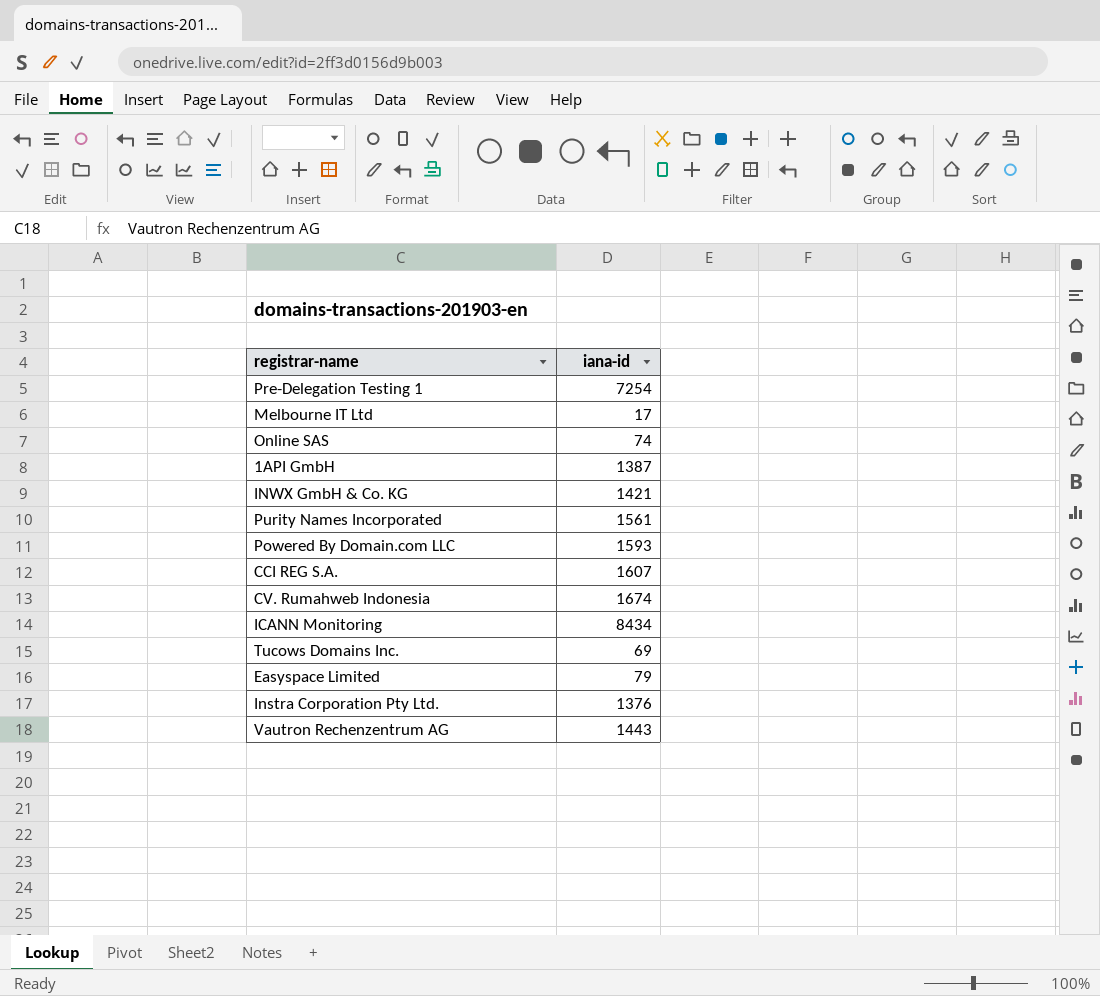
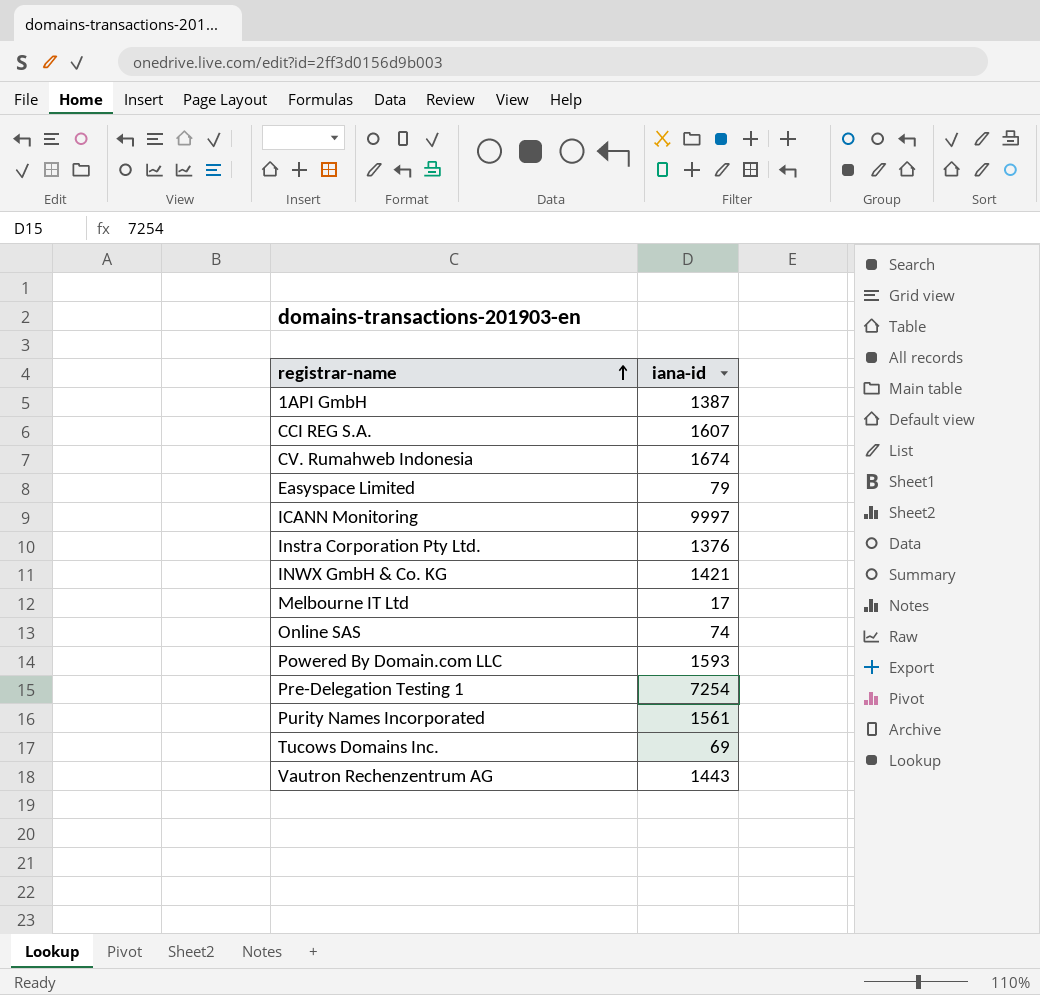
row order: none -> registrar-name ascending
ICANN Monitoring | iana-id: 8434 -> 9997

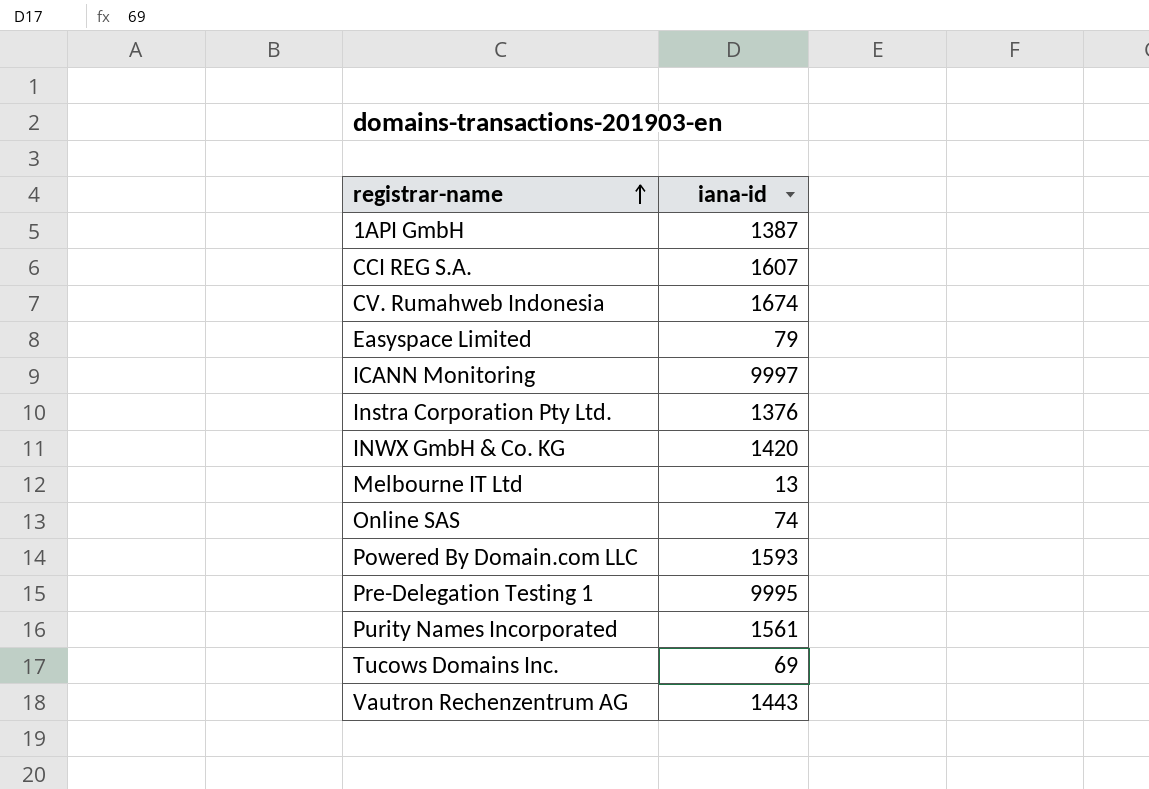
INWX GmbH & Co. KG | iana-id: 1421 -> 1420
Melbourne IT Ltd | iana-id: 17 -> 13
Pre-Delegation Testing 1 | iana-id: 7254 -> 9995

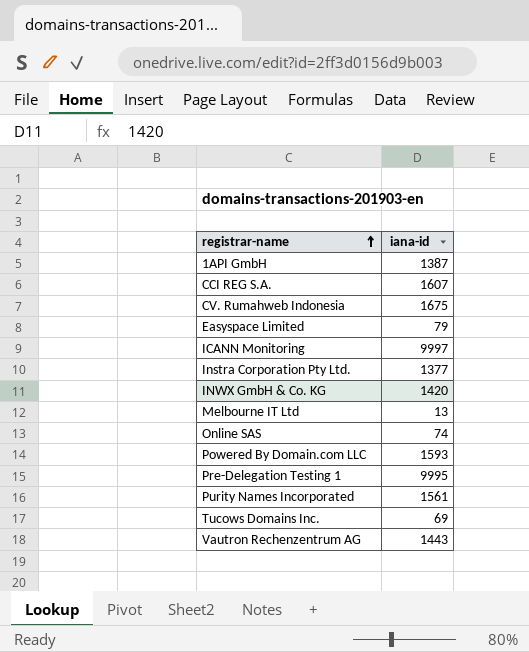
CV. Rumahweb Indonesia | iana-id: 1674 -> 1675
Instra Corporation Pty Ltd. | iana-id: 1376 -> 1377

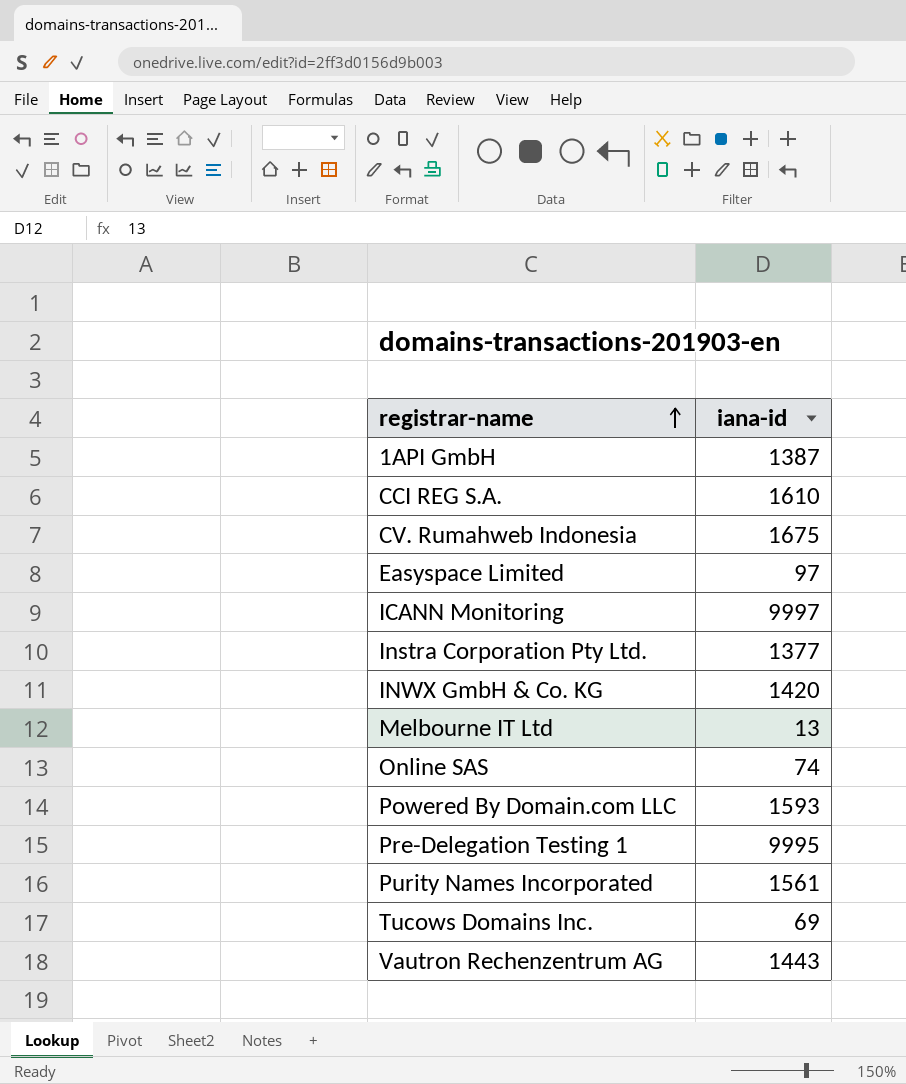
CCI REG S.A. | iana-id: 1607 -> 1610
Easyspace Limited | iana-id: 79 -> 97

